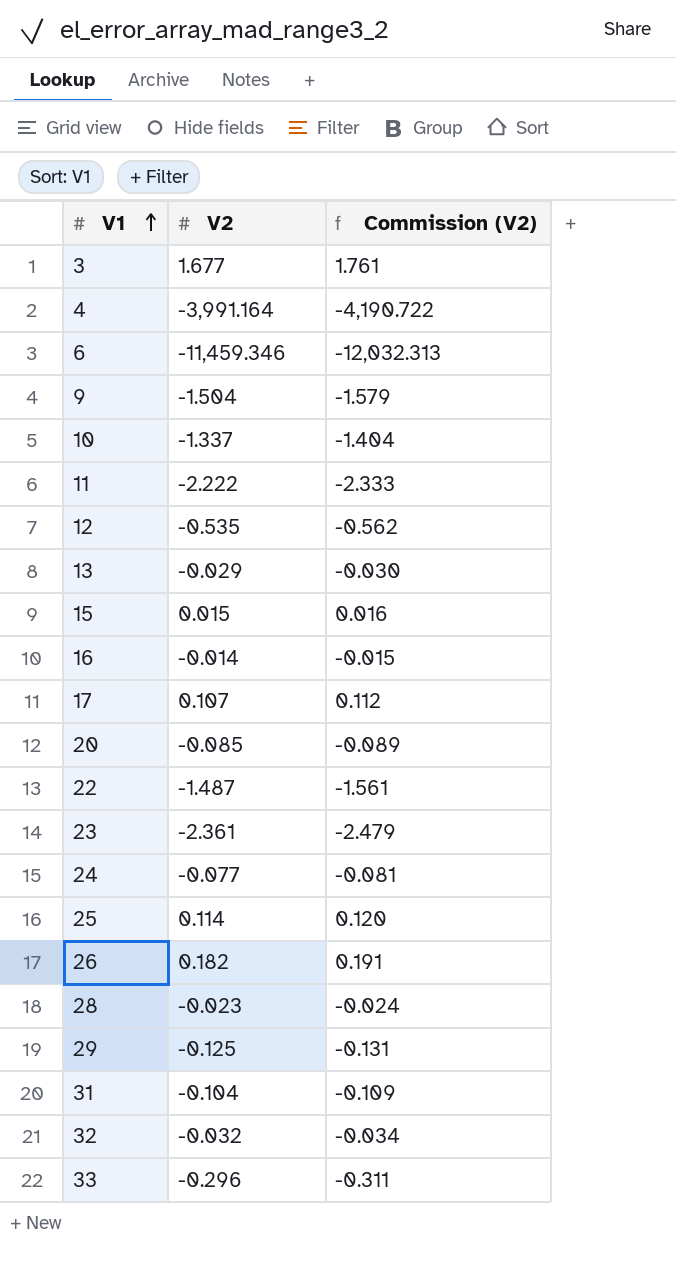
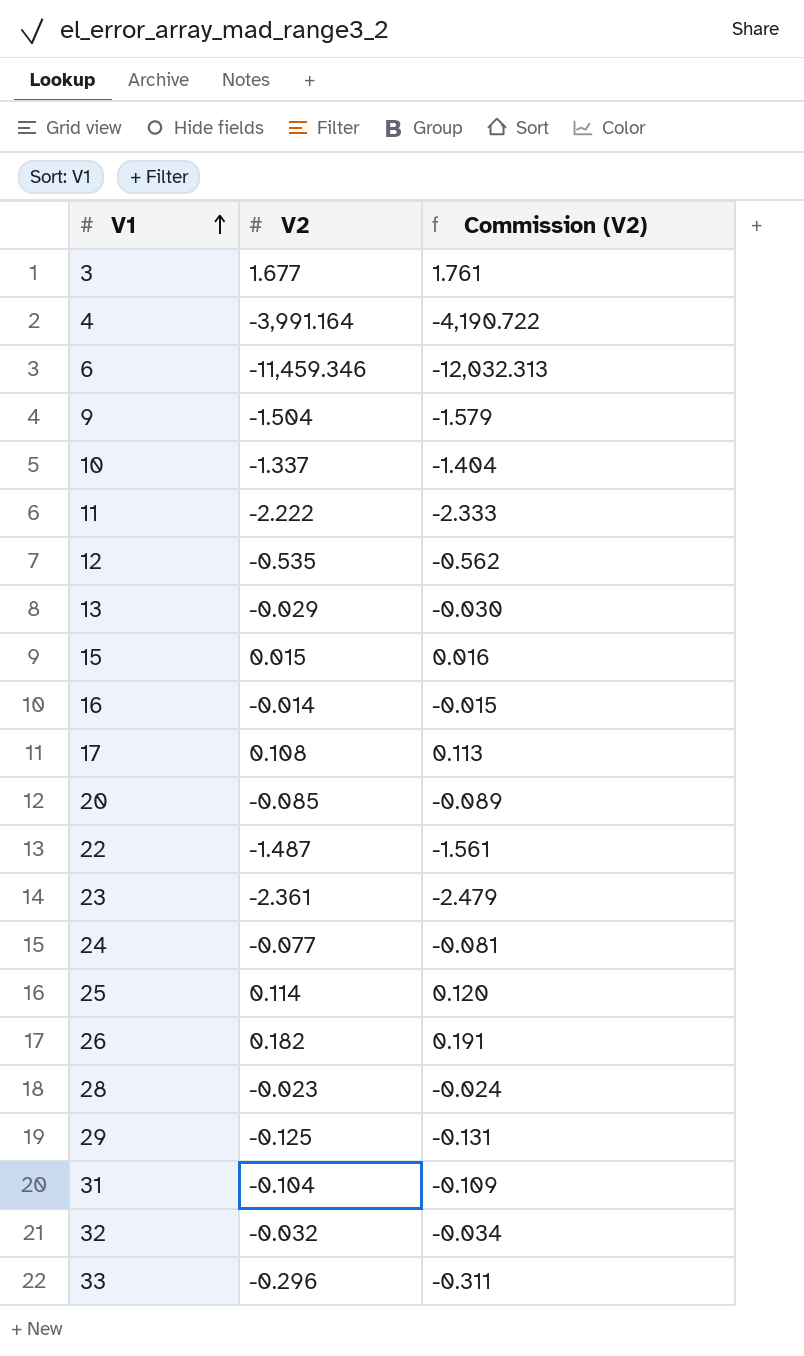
17 | V2: 0.107 -> 0.108
17 | Commission (V2): 0.112 -> 0.113

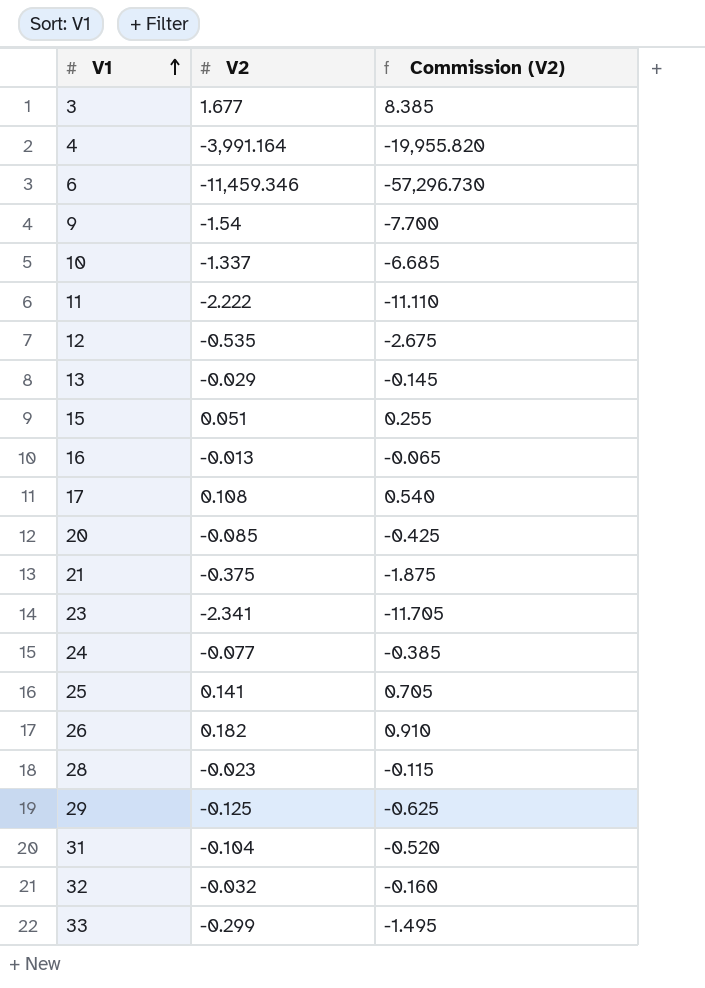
column Commission (V2) | formula: [V2] * 1.05 -> [V2] * 5
row 22: -1.487 | -1.561 -> none
9 | V2: -1.504 -> -1.54
15 | V2: 0.015 -> 0.051
16 | V2: -0.014 -> -0.013
row 21: none -> -0.375 | -1.875
23 | V2: -2.361 -> -2.341
25 | V2: 0.114 -> 0.141
33 | V2: -0.296 -> -0.299

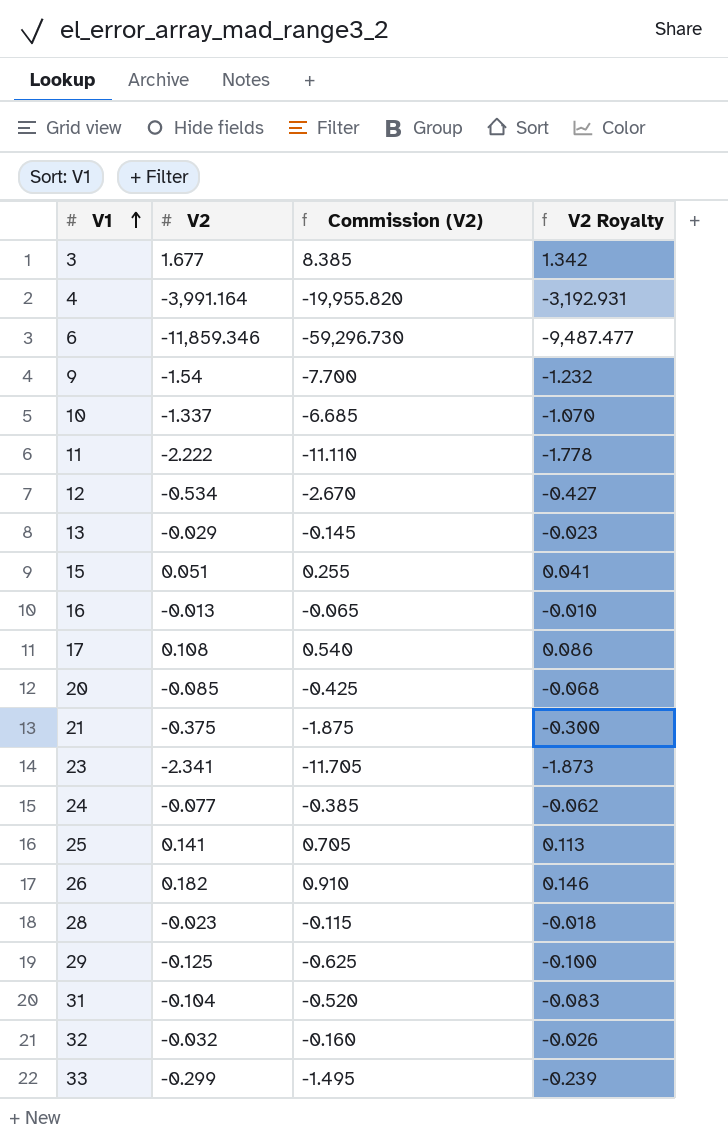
column V2 Royalty | formula: none -> [V2] * 0.8
6 | V2: -11,459.346 -> -11,859.346
6 | Commission (V2): -57,296.730 -> -59,296.730
12 | V2: -0.535 -> -0.534
12 | Commission (V2): -2.675 -> -2.670

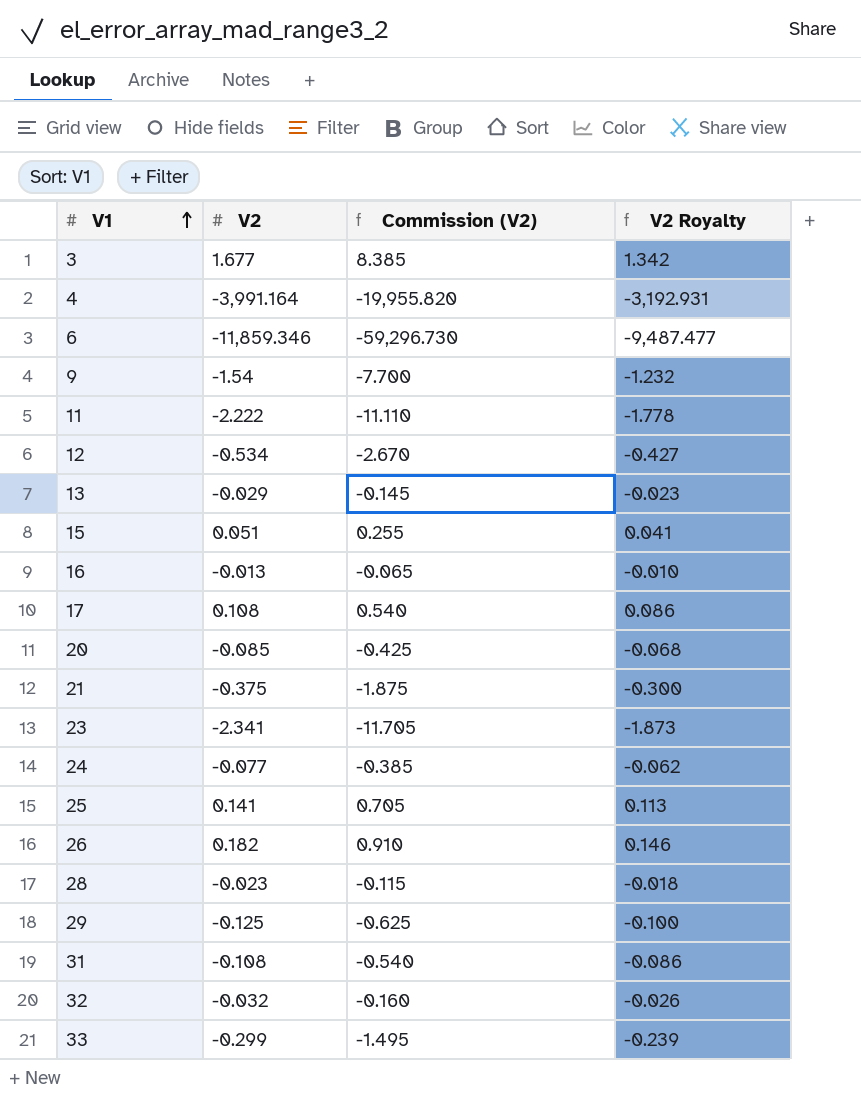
row 10: -1.337 | -6.685 | -1.070 -> none
31 | V2: -0.104 -> -0.108
31 | Commission (V2): -0.520 -> -0.540
31 | V2 Royalty: -0.083 -> -0.086

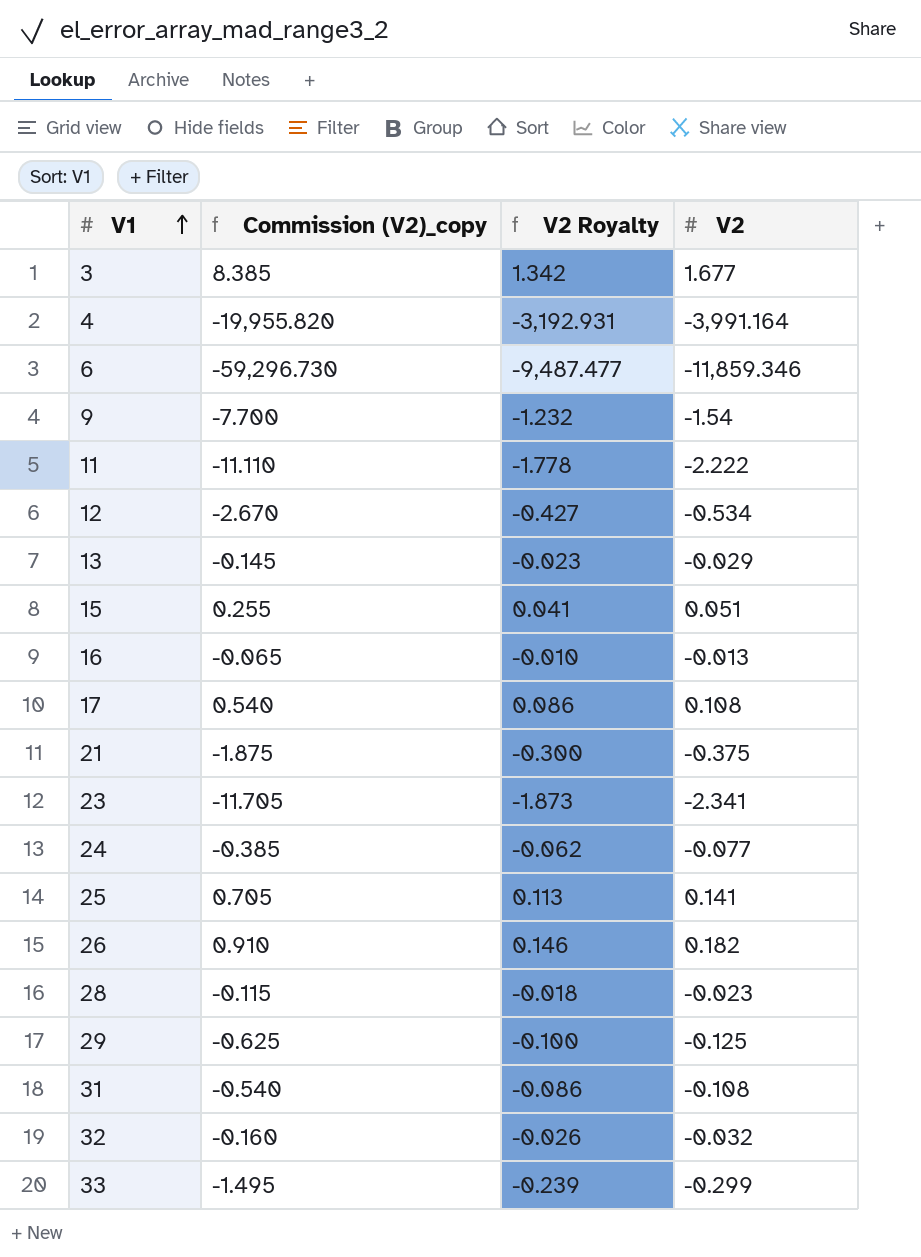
column name: Commission (V2) -> Commission (V2)_copy
column V2 | position: 2 -> 4
row 20: -0.085 | -0.425 | -0.068 -> none

